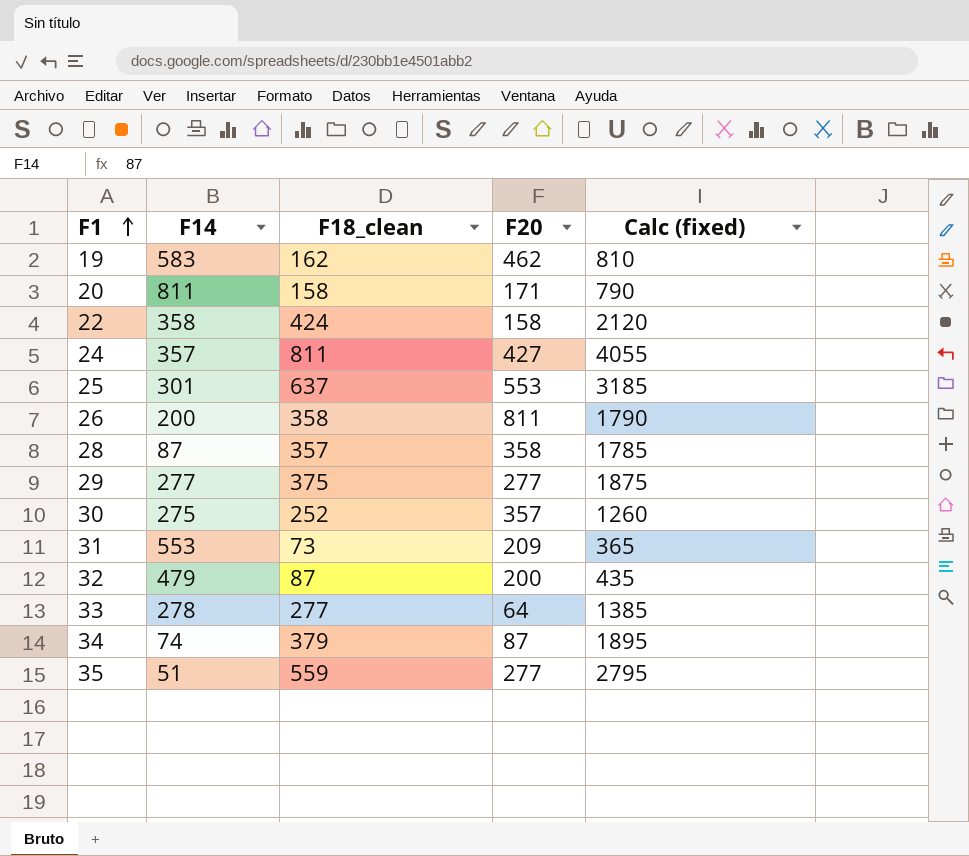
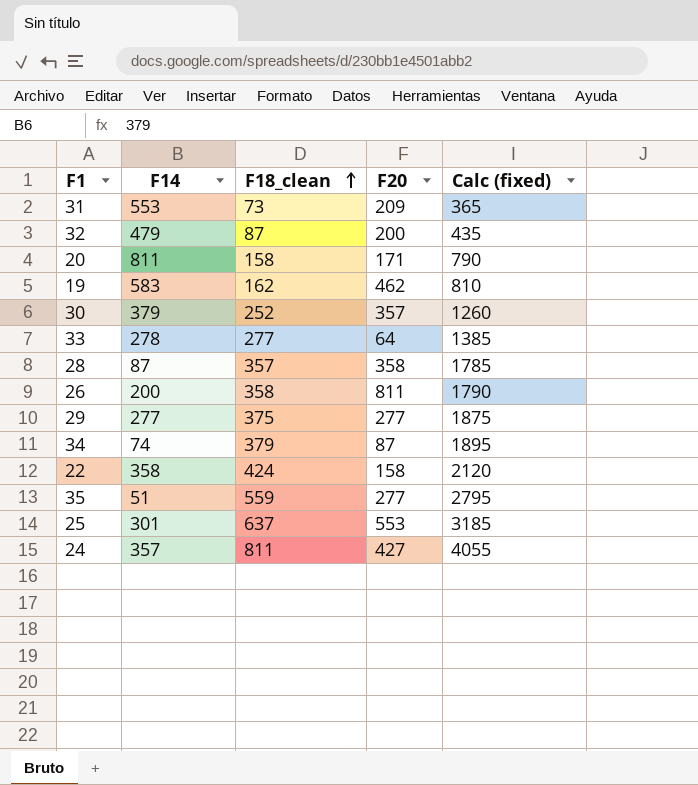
row order: F1 ascending -> F18_clean ascending
30 | F14: 275 -> 379

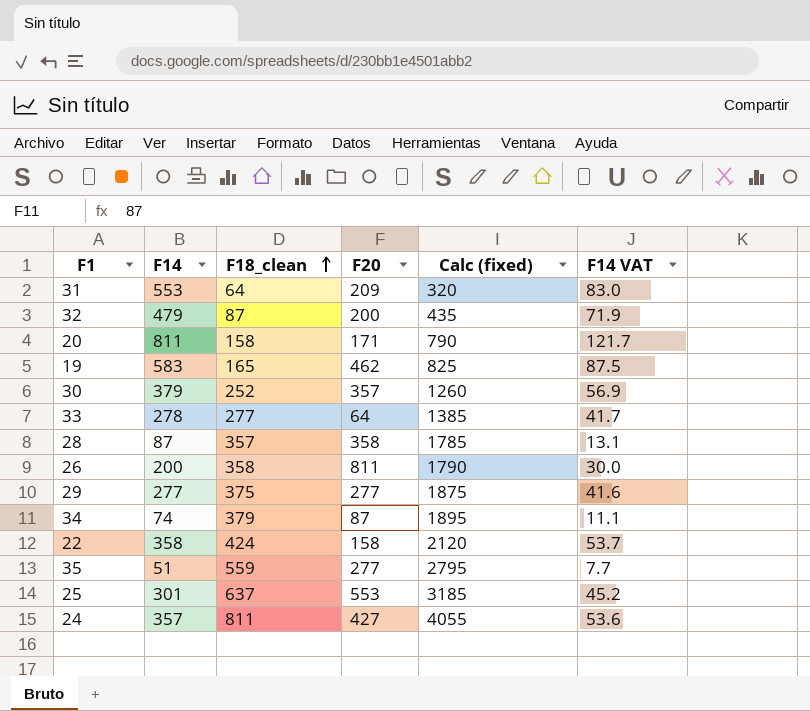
column F14 VAT | formula: none -> [F14] * 0.15
31 | F18_clean: 73 -> 64
31 | Calc (fixed): 365 -> 320
19 | F18_clean: 162 -> 165
19 | Calc (fixed): 810 -> 825

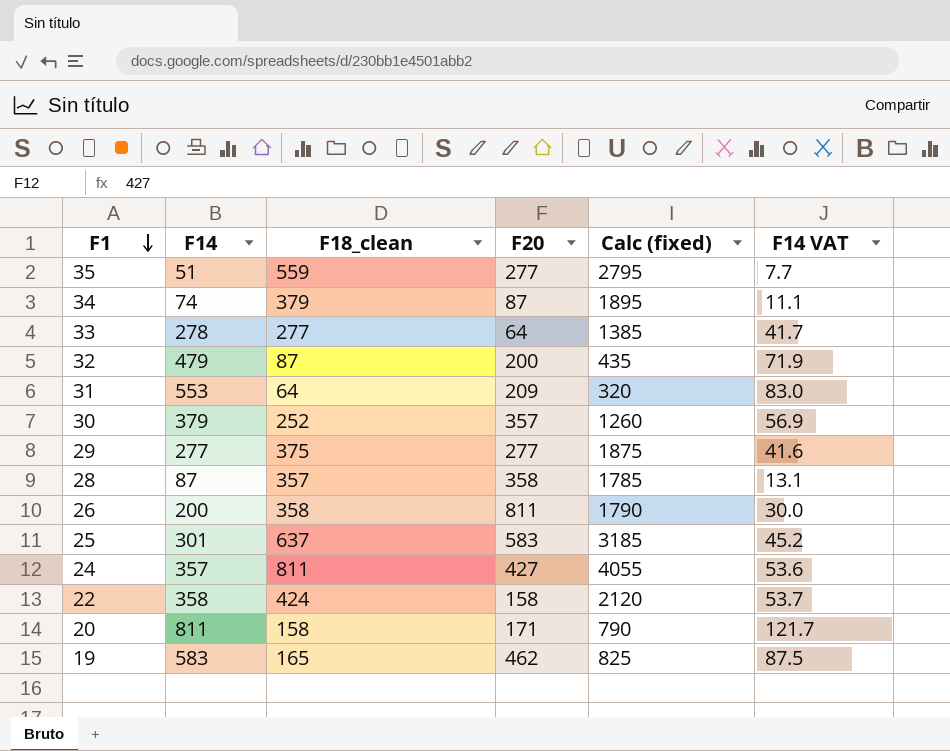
row order: F18_clean ascending -> F1 descending
25 | F20: 553 -> 583

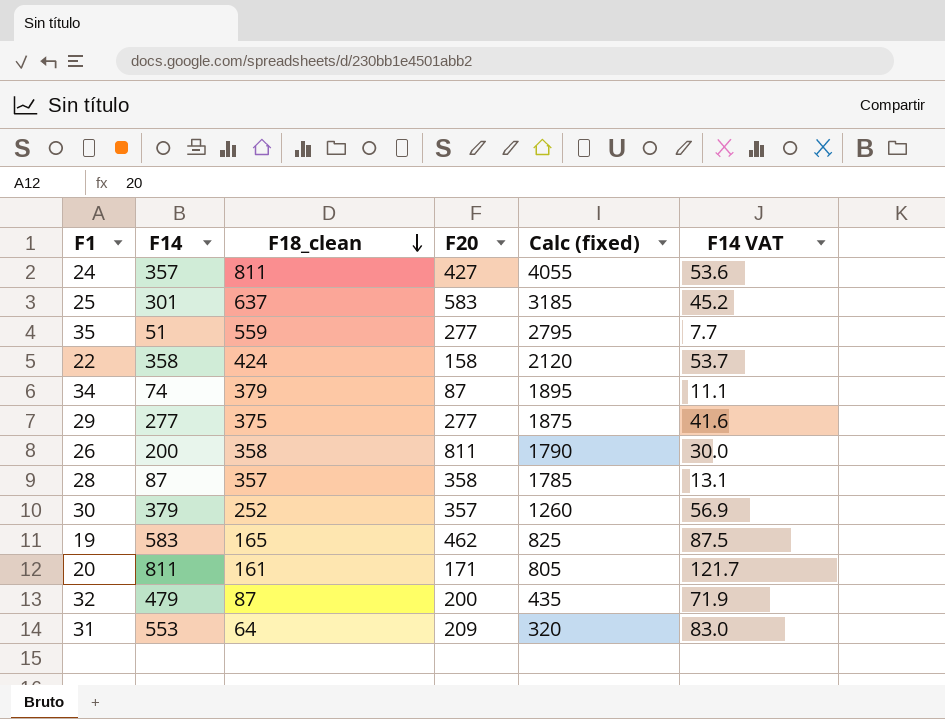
row order: F1 descending -> F18_clean descending
row 33: 278 | 277 | 64 | 1385 | 41.7 -> none
20 | F18_clean: 158 -> 161
20 | Calc (fixed): 790 -> 805

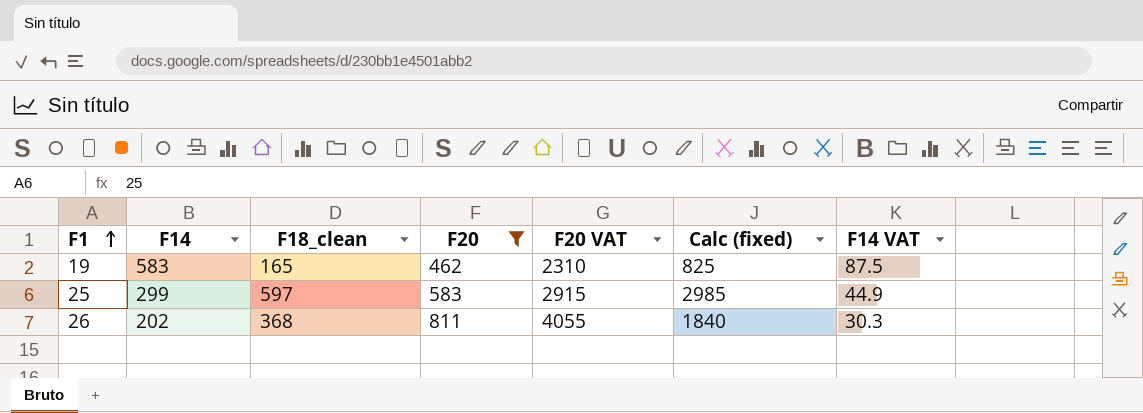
filter: none -> F20 >= 462
row order: F18_clean descending -> F1 ascending
column F20 VAT | formula: none -> [F20] * 5
25 | F14: 301 -> 299
25 | F18_clean: 637 -> 597
25 | Calc (fixed): 3185 -> 2985
25 | F14 VAT: 45.2 -> 44.9
26 | F14: 200 -> 202
26 | F18_clean: 358 -> 368
26 | Calc (fixed): 1790 -> 1840
26 | F14 VAT: 30.0 -> 30.3

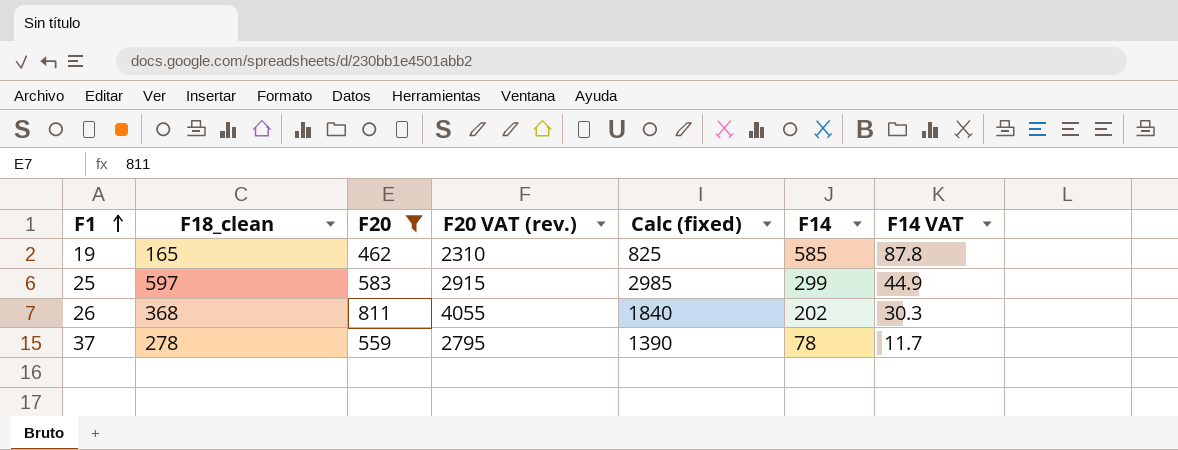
column name: F20 VAT -> F20 VAT (rev.)
column F14 | position: 2 -> 6
19 | F14: 583 -> 585
19 | F14 VAT: 87.5 -> 87.8
row 37: none -> 278 | 559 | 2795 | 1390 | 78 | 11.7

